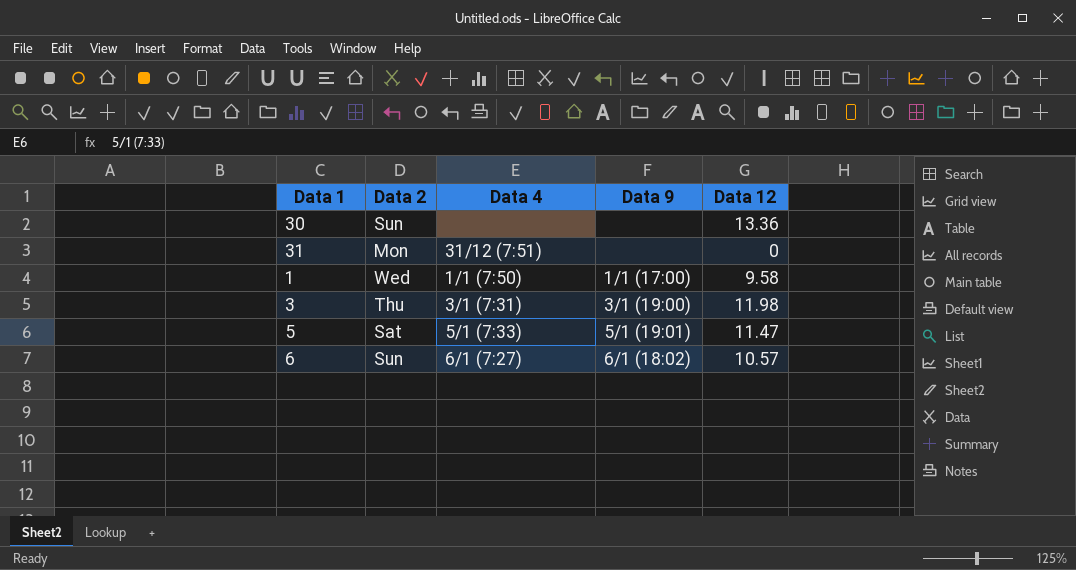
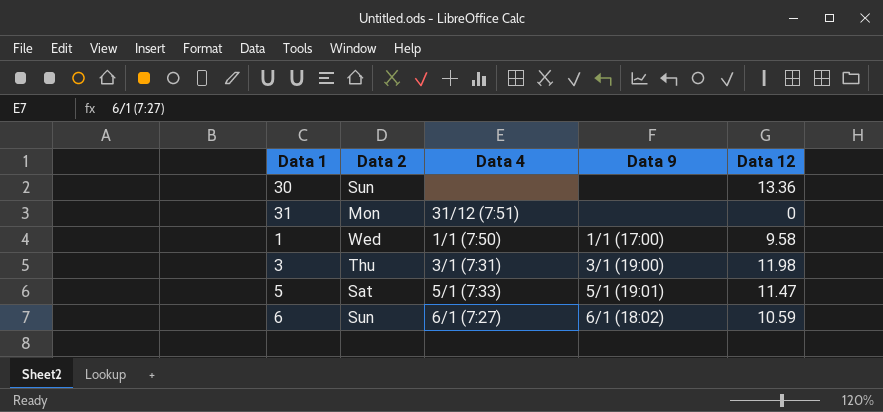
6 | Data 12: 10.57 -> 10.59

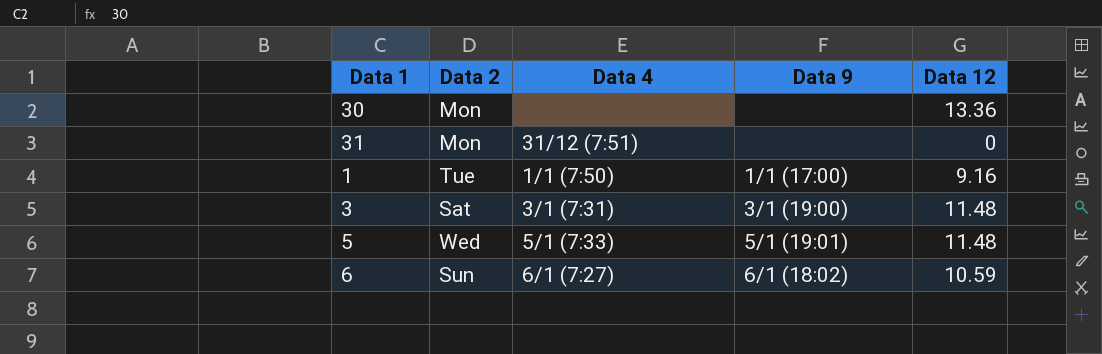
30 | Data 2: Sun -> Mon
1 | Data 2: Wed -> Tue
1 | Data 12: 9.58 -> 9.16
3 | Data 2: Thu -> Sat
3 | Data 12: 11.98 -> 11.48
5 | Data 2: Sat -> Wed
5 | Data 12: 11.47 -> 11.48

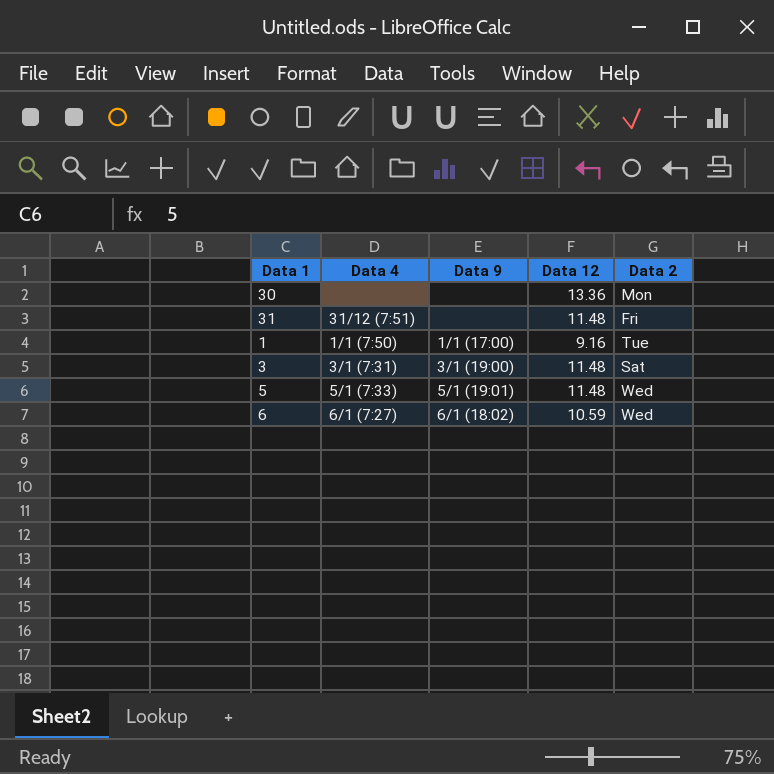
column Data 2 | position: 2 -> 5
31 | Data 12: 0 -> 11.48
31 | Data 2: Mon -> Fri
6 | Data 2: Sun -> Wed

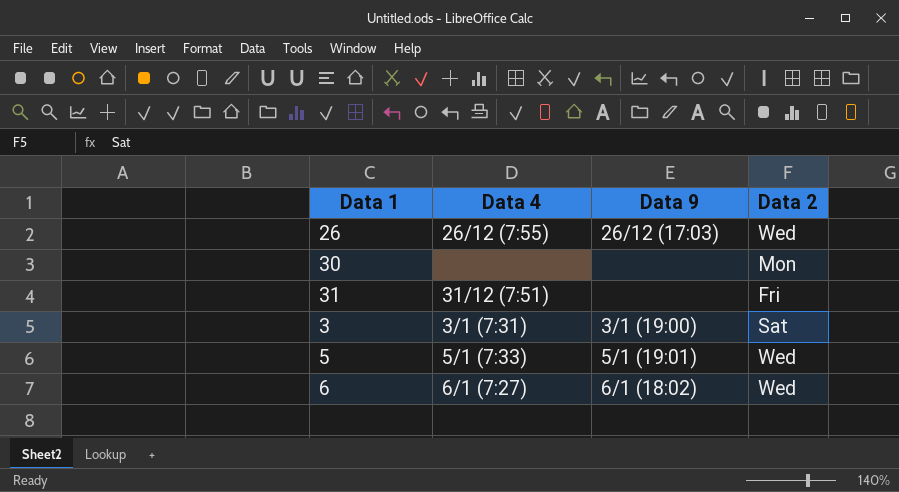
column Data 12 | position: 4 -> none
row 1: 1/1 (7:50) | 1/1 (17:00) | 9.16 | Tue -> none
row 26: none -> 26/12 (7:55) | 26/12 (17:03) | Wed

